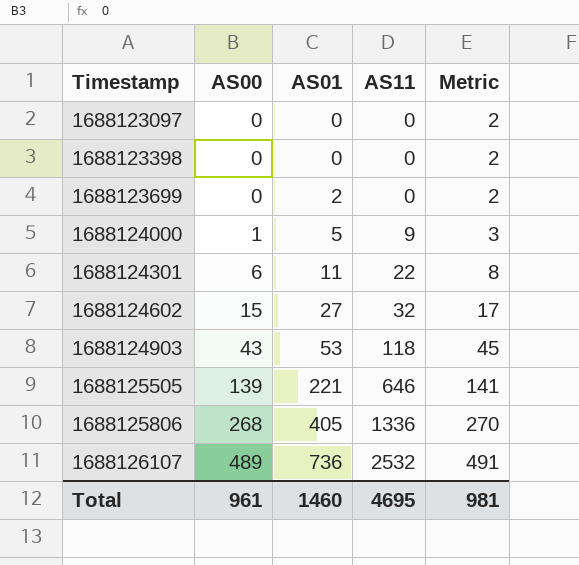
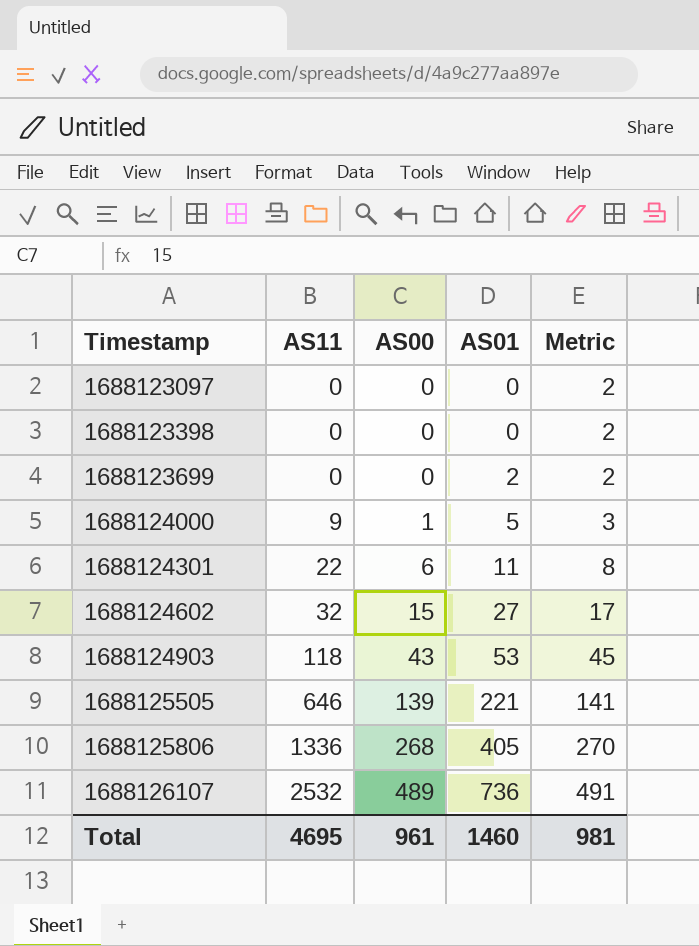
column AS11 | position: 4 -> 2

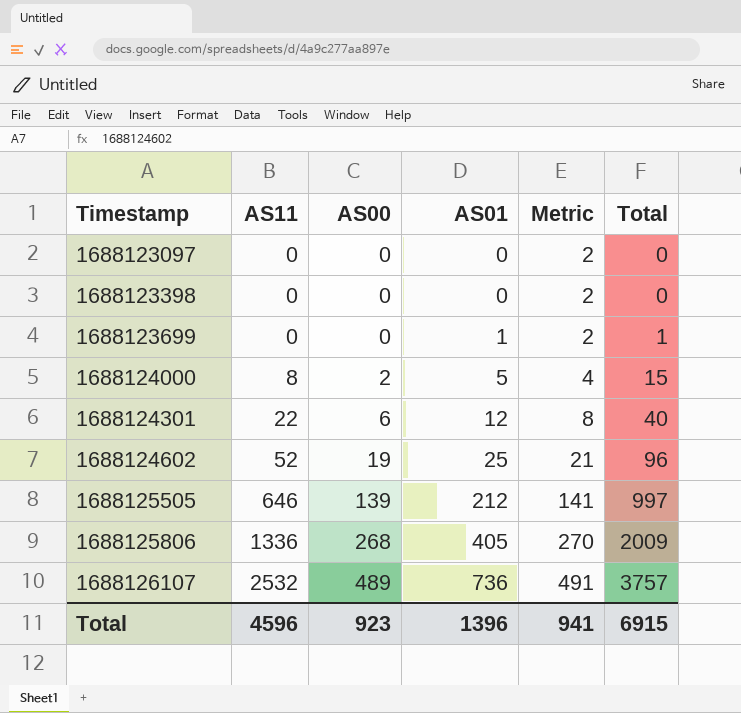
column Total | formula: none -> [AS11] + [AS00] + [AS01]
row 1688124903: 118 | 43 | 53 | 45 -> none
1688123699 | AS01: 2 -> 1
1688124000 | AS11: 9 -> 8
1688124000 | AS00: 1 -> 2
1688124000 | Metric: 3 -> 4
1688124301 | AS01: 11 -> 12
1688124602 | AS11: 32 -> 52
1688124602 | AS00: 15 -> 19
1688124602 | AS01: 27 -> 25
1688124602 | Metric: 17 -> 21
1688125505 | AS01: 221 -> 212
Total | AS11: 4695 -> 4596
Total | AS00: 961 -> 923
Total | AS01: 1460 -> 1396
Total | Metric: 981 -> 941

